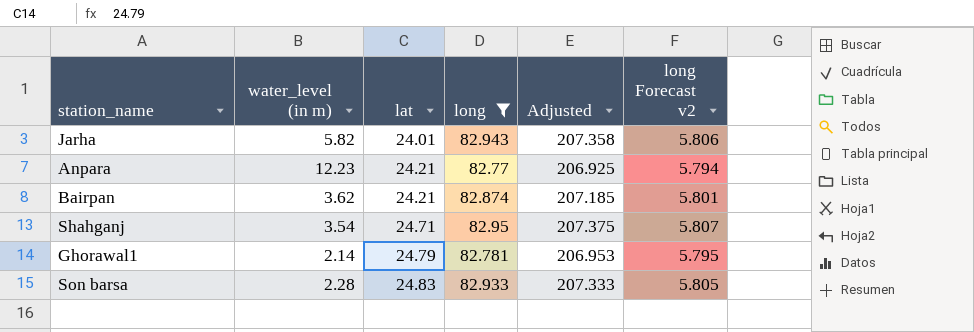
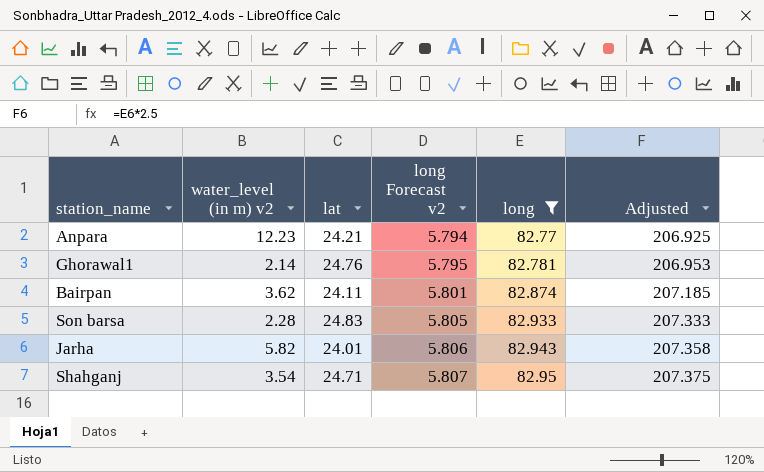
row order: lat ascending -> long Forecast v2 ascending
column name: water_level (in m) -> water_level (in m) v2
column long Forecast v2 | position: 6 -> 4
Ghorawal1 | lat: 24.79 -> 24.76
Bairpan | lat: 24.21 -> 24.11

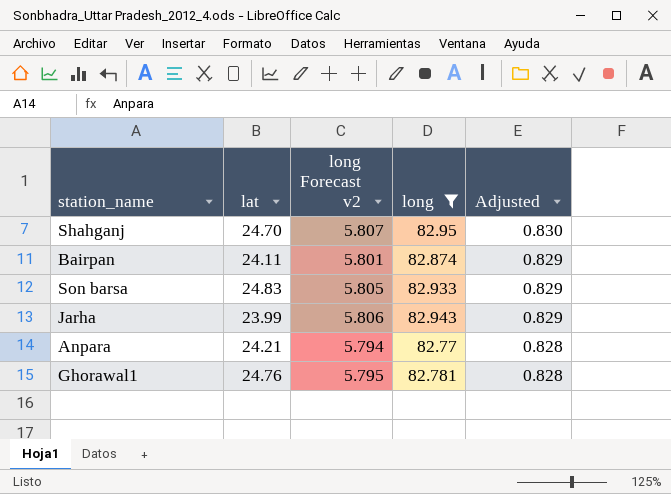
row order: long Forecast v2 ascending -> Adjusted descending
column water_level (in m) v2 | position: 2 -> none
column Adjusted | formula: [long] * 2.5 -> [long] * 0.01
Shahganj | lat: 24.71 -> 24.70
Jarha | lat: 24.01 -> 23.99

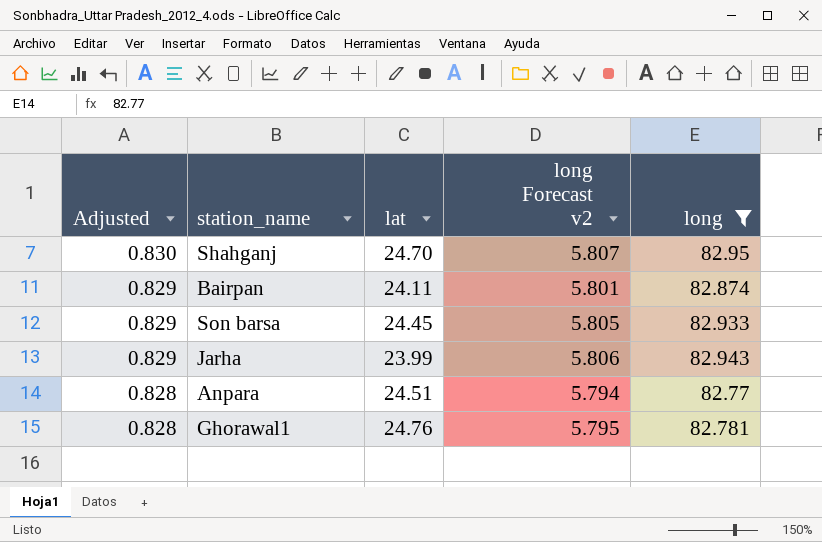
column Adjusted | position: 5 -> 1
Son barsa | lat: 24.83 -> 24.45
Anpara | lat: 24.21 -> 24.51

